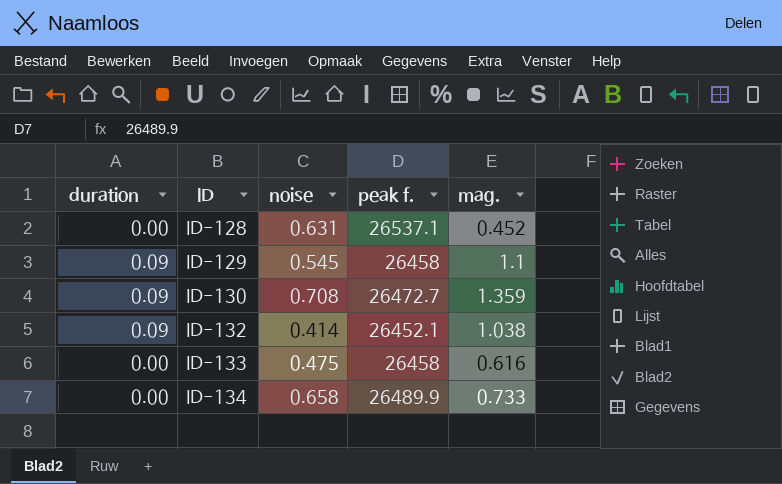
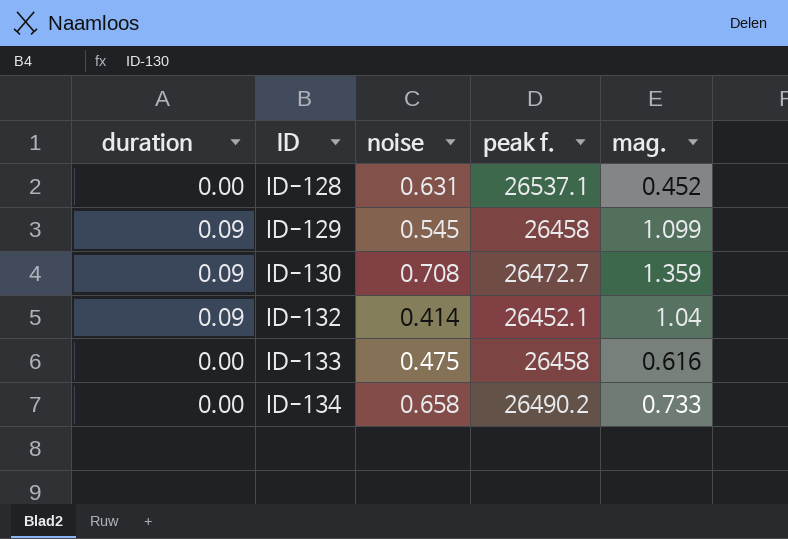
ID-129 | mag.: 1.1 -> 1.099
ID-132 | mag.: 1.038 -> 1.04
ID-134 | peak f.: 26489.9 -> 26490.2

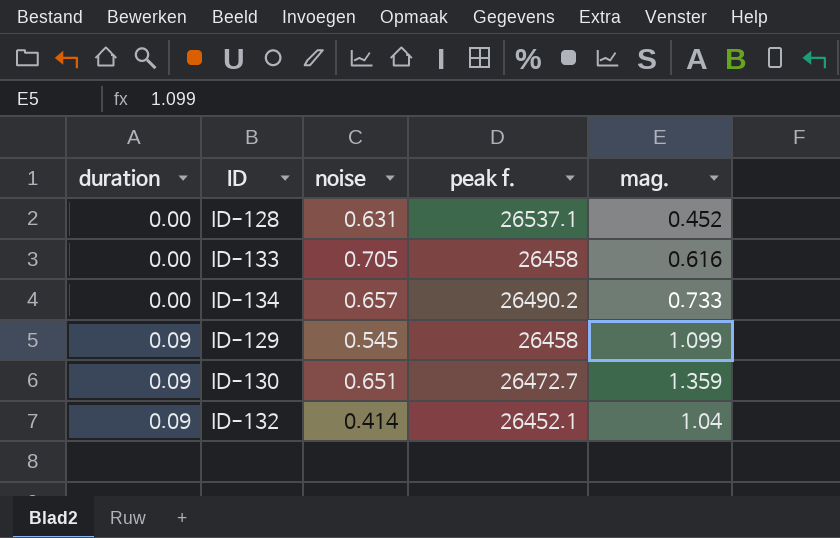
row order: ID ascending -> duration ascending
ID-133 | noise: 0.475 -> 0.705
ID-134 | noise: 0.658 -> 0.657
ID-130 | noise: 0.708 -> 0.651

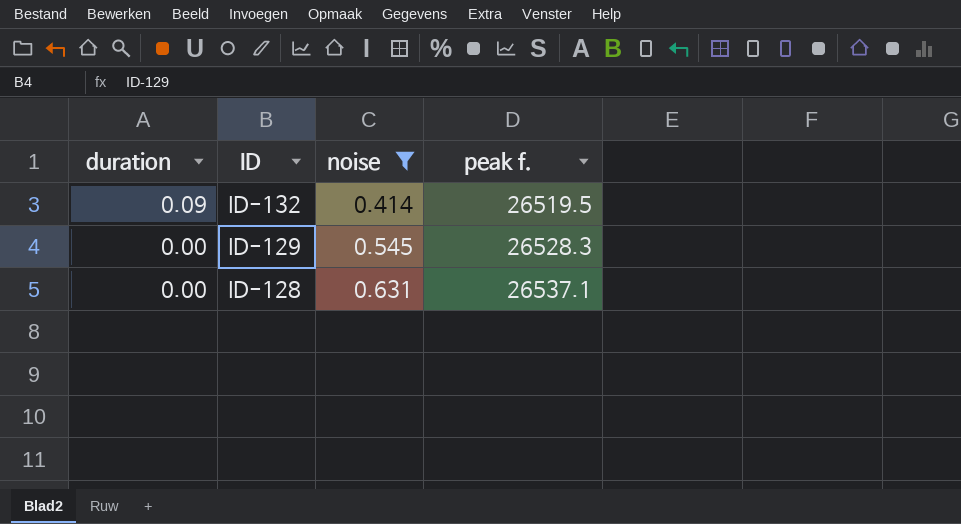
filter: none -> noise <= 0.631
row order: duration ascending -> duration descending
column mag. | position: 5 -> none
ID-132 | peak f.: 26452.1 -> 26519.5
ID-129 | duration: 0.09 -> 0.00
ID-129 | peak f.: 26458 -> 26528.3

